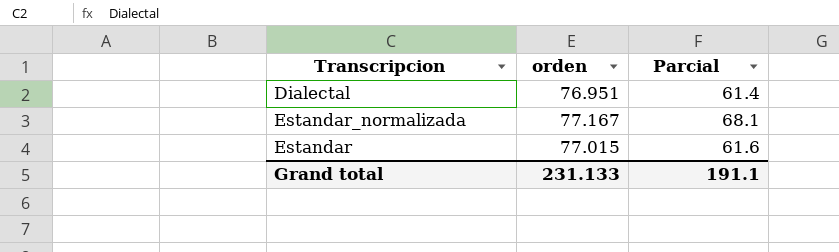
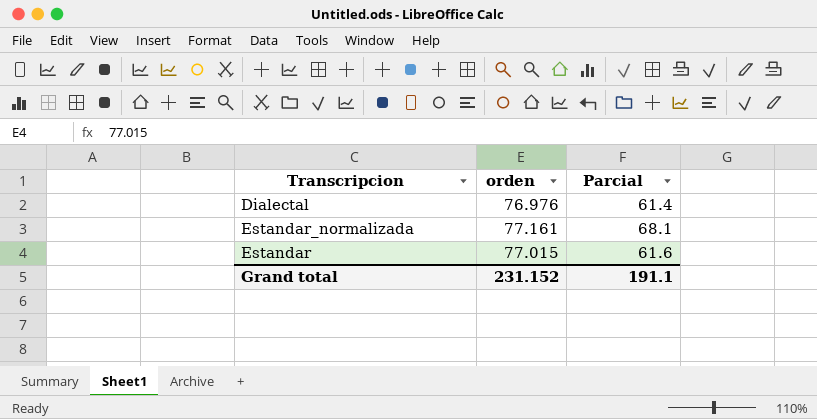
Dialectal | orden: 76.951 -> 76.976
Estandar_normalizada | orden: 77.167 -> 77.161
Grand total | orden: 231.133 -> 231.152

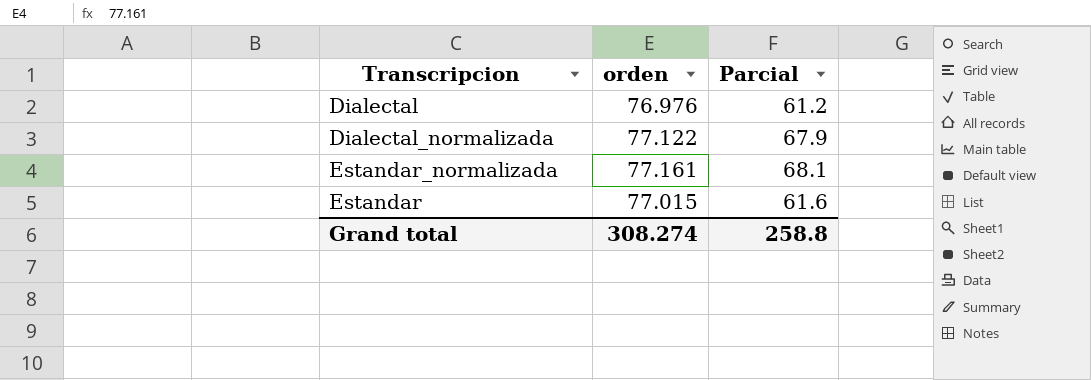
Dialectal | Parcial: 61.4 -> 61.2
row Dialectal_normalizada: none -> 77.122 | 67.9
Grand total | orden: 231.152 -> 308.274
Grand total | Parcial: 191.1 -> 258.8

